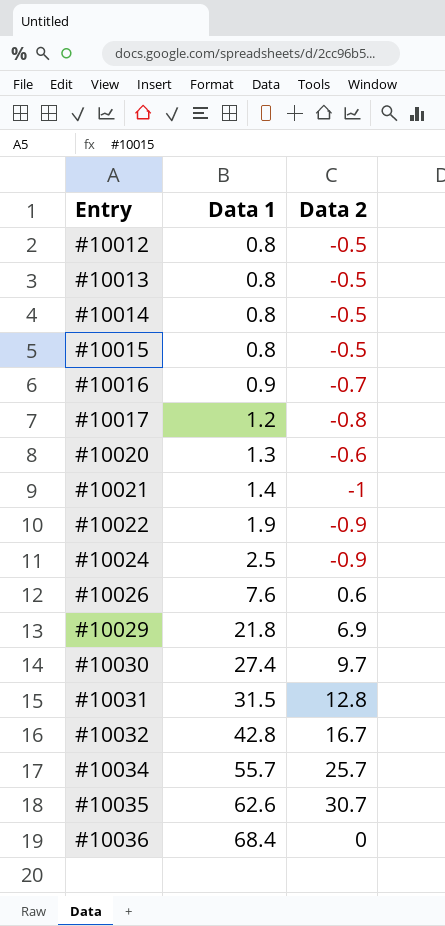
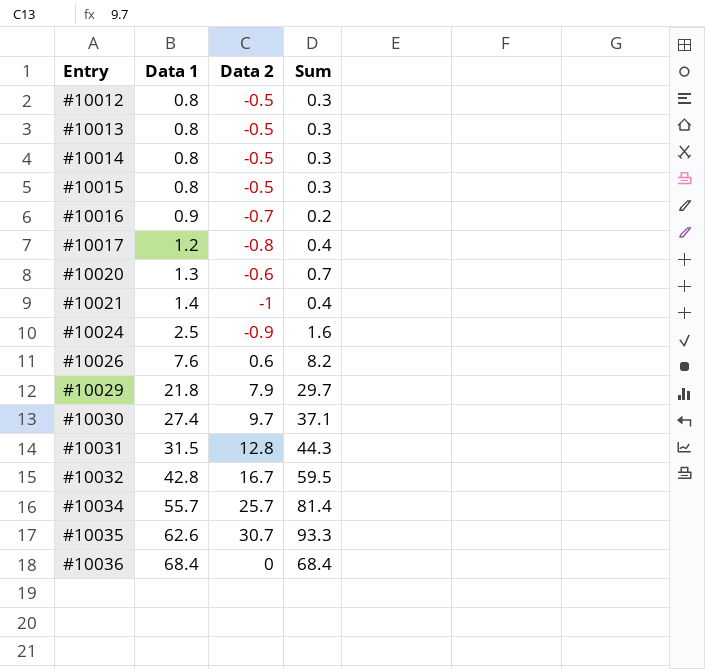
column Sum | formula: none -> [Data 1] + [Data 2]
row #10022: 1.9 | -0.9 -> none
#10029 | Data 2: 6.9 -> 7.9

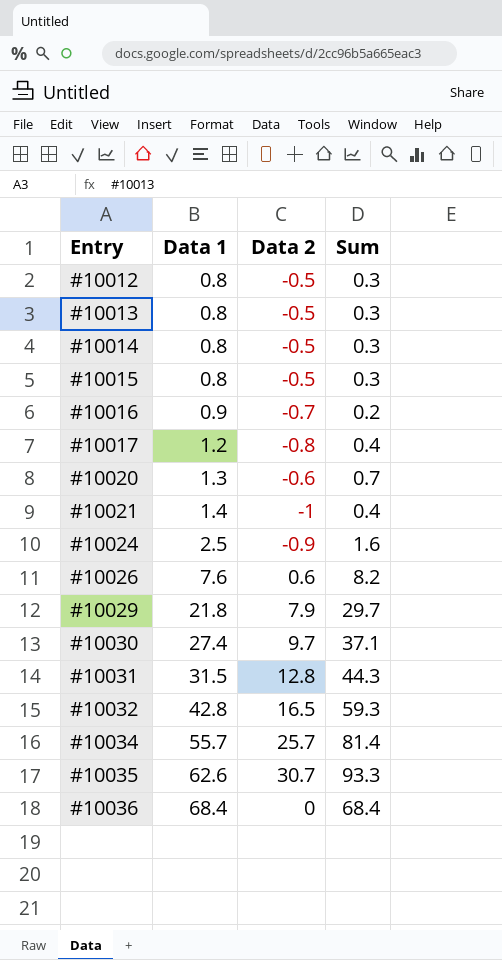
#10032 | Data 2: 16.7 -> 16.5
#10032 | Sum: 59.5 -> 59.3

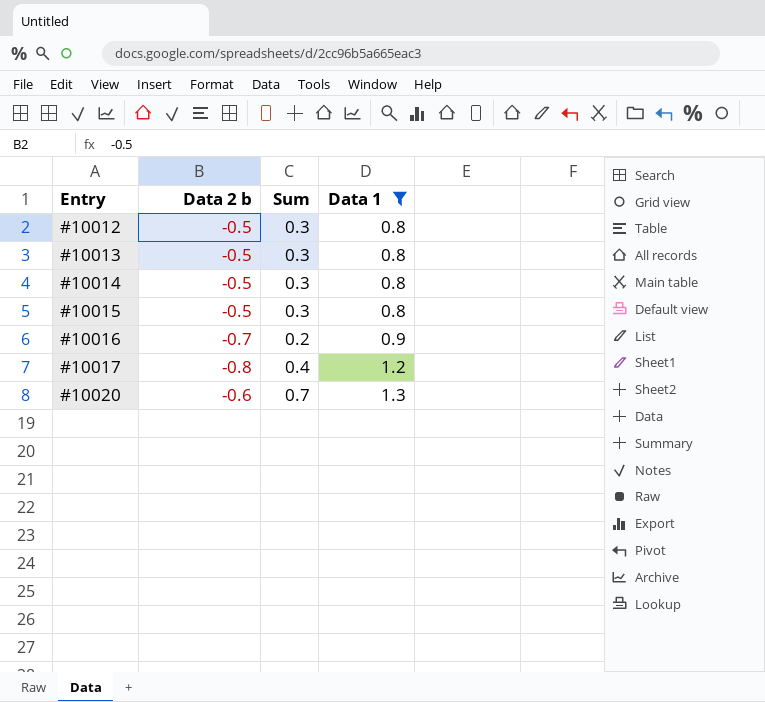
filter: none -> Data 1 <= 1.3
column name: Data 2 -> Data 2 b
column Data 1 | position: 2 -> 4

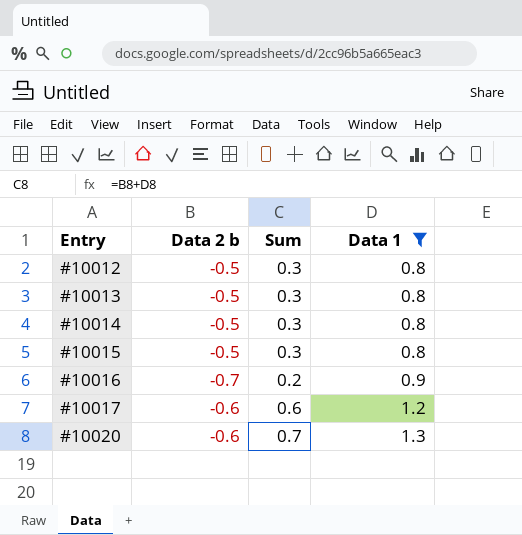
#10017 | Data 2 b: -0.8 -> -0.6
#10017 | Sum: 0.4 -> 0.6

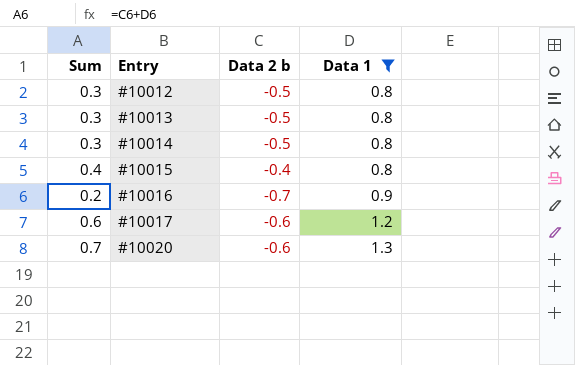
column Sum | position: 3 -> 1
#10015 | Sum: 0.3 -> 0.4
#10015 | Data 2 b: -0.5 -> -0.4

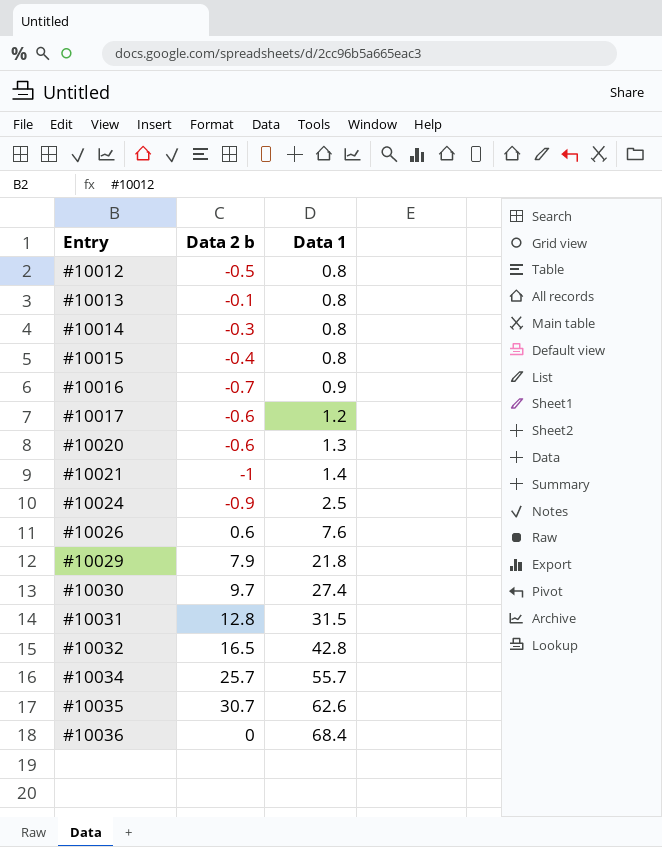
filter: Data 1 <= 1.3 -> none
column Sum | formula: [Data 2 b] + [Data 1] -> none
#10013 | Data 2 b: -0.5 -> -0.1
#10014 | Data 2 b: -0.5 -> -0.3

